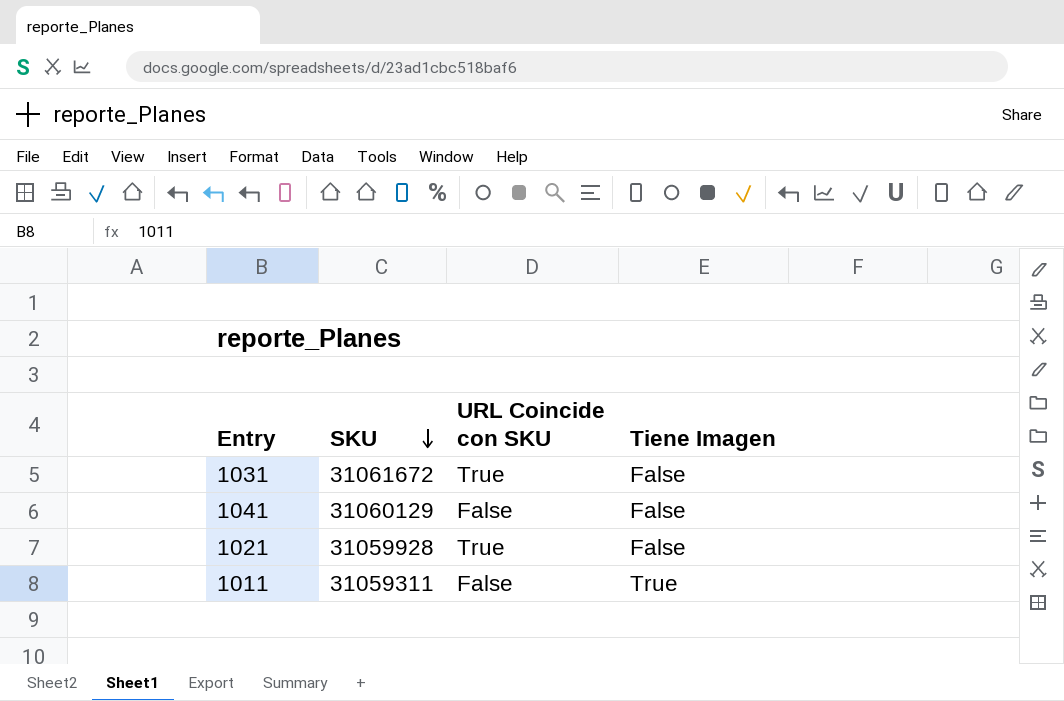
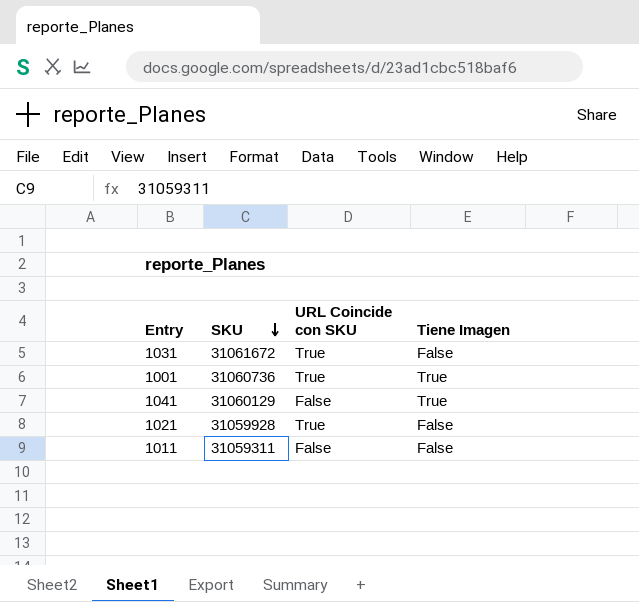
row 1001: none -> 31060736 | True | True
1041 | Tiene Imagen: False -> True
1011 | Tiene Imagen: True -> False

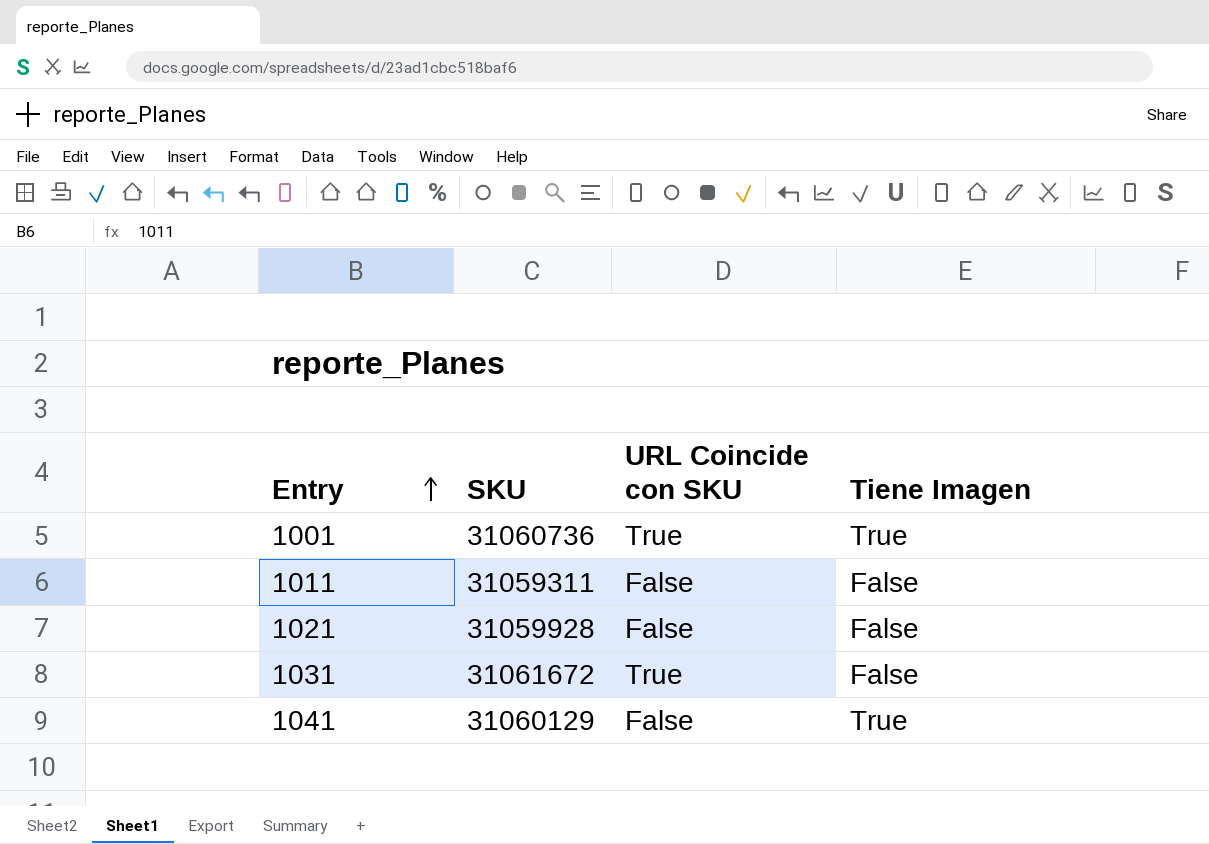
row order: SKU descending -> Entry ascending
1021 | URL Coincide con SKU: True -> False

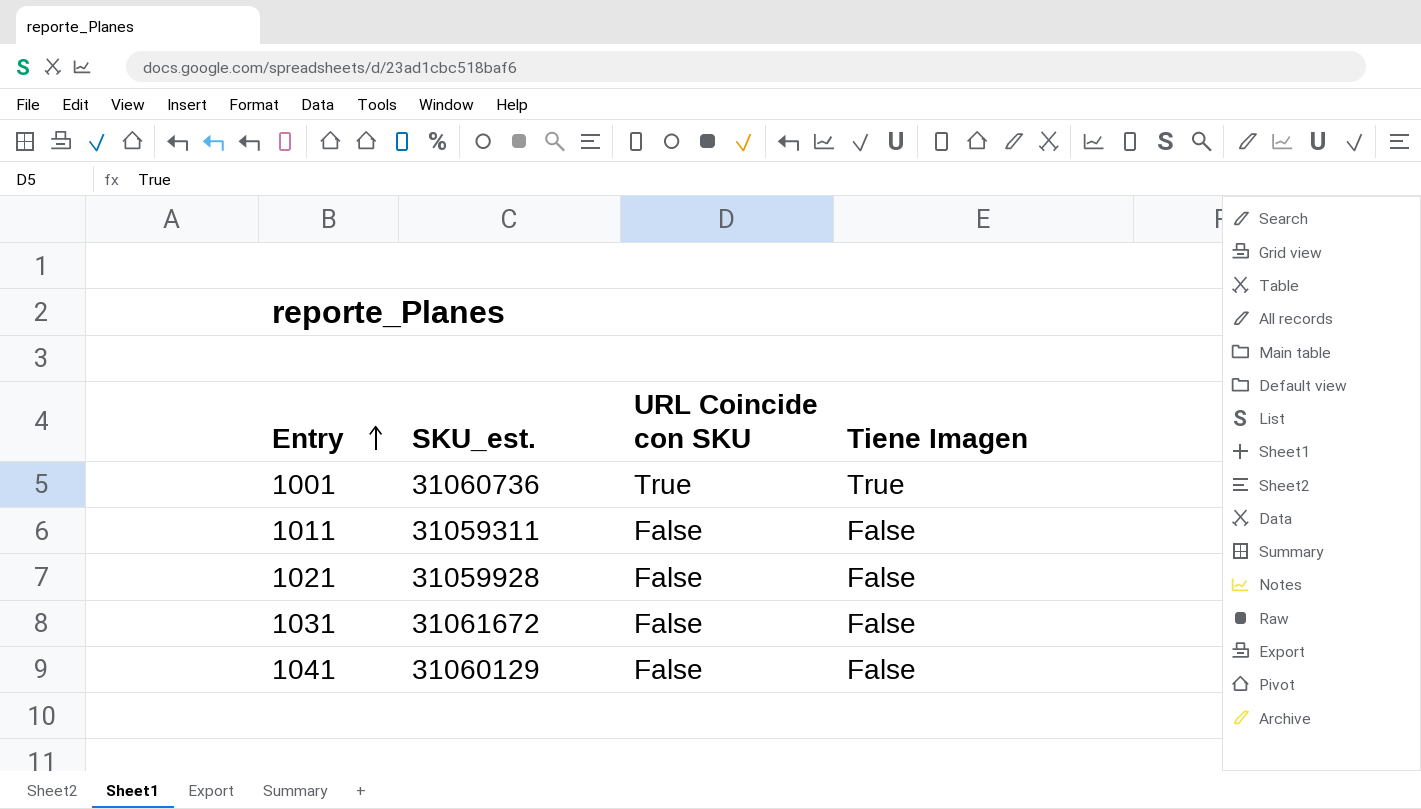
column name: SKU -> SKU_est.
1031 | URL Coincide con SKU: True -> False
1041 | Tiene Imagen: True -> False

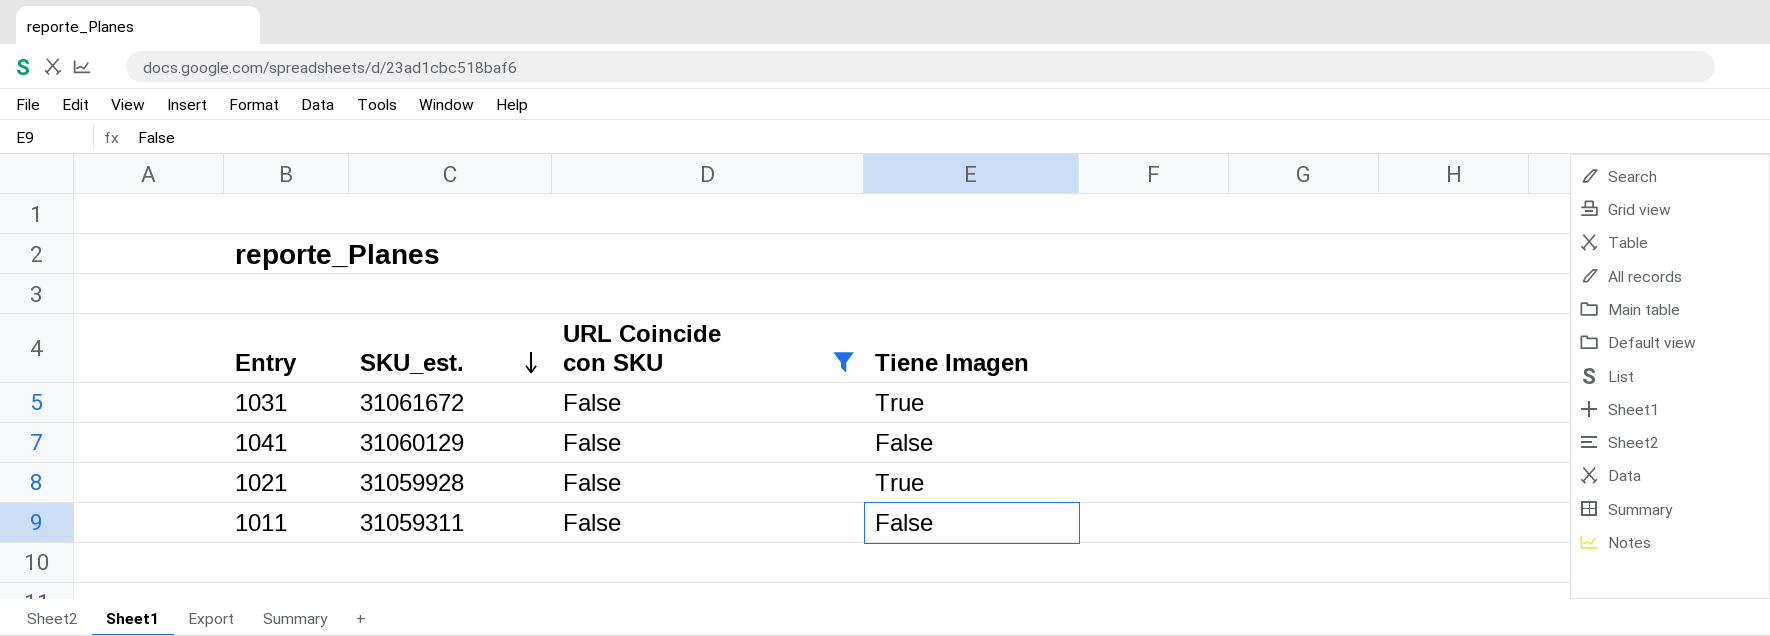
filter: none -> URL Coincide con SKU = False
row order: Entry ascending -> SKU_est. descending
1031 | Tiene Imagen: False -> True
1021 | Tiene Imagen: False -> True

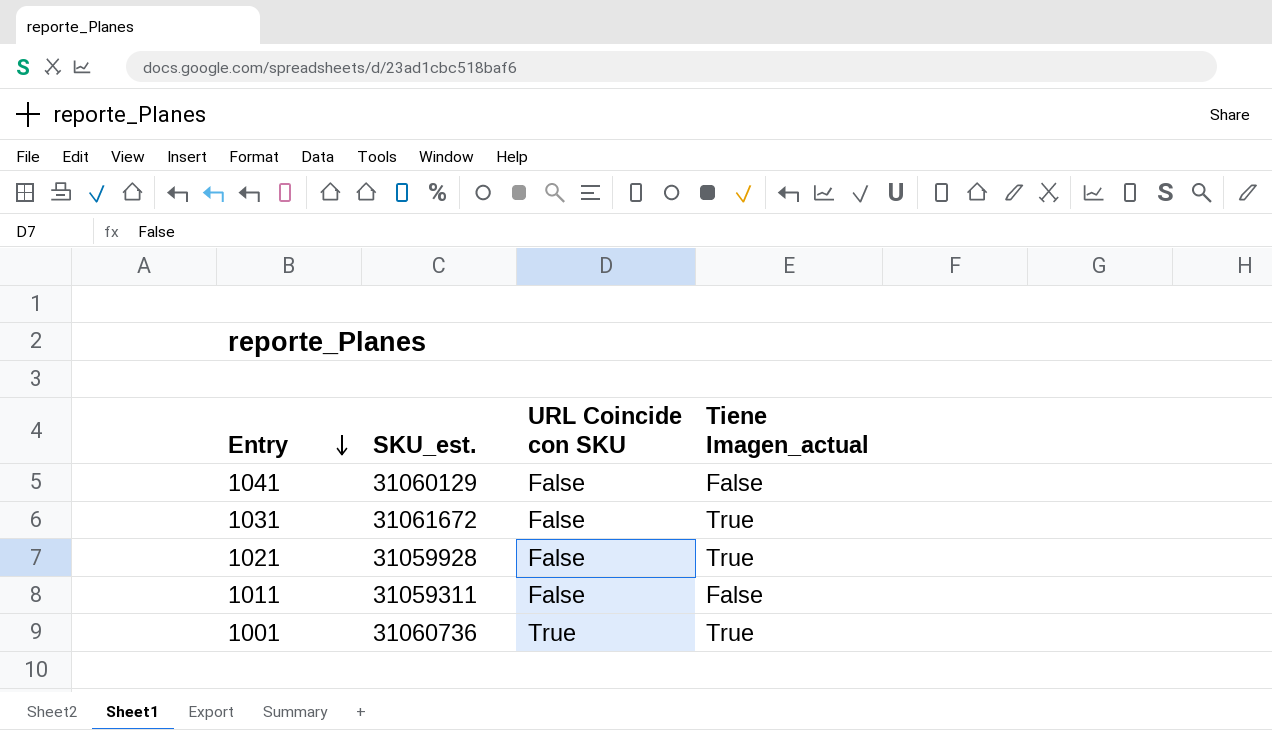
filter: URL Coincide con SKU = False -> none
row order: SKU_est. descending -> Entry descending
column name: Tiene Imagen -> Tiene Imagen_actual

